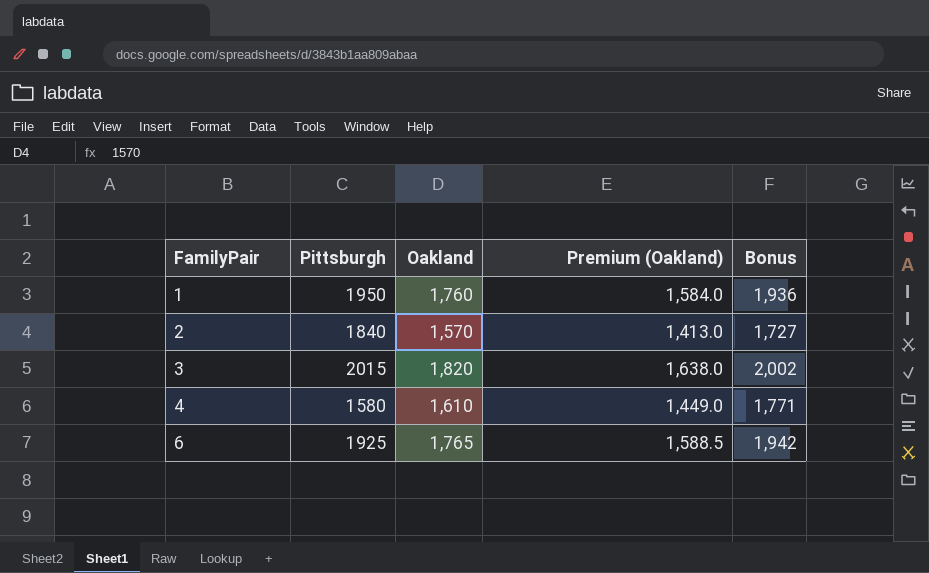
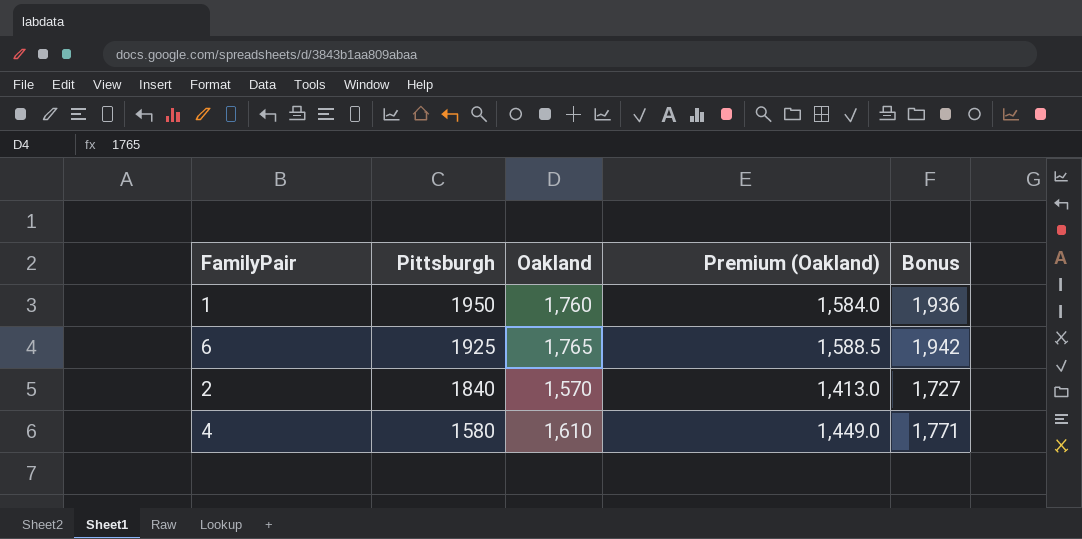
row order: FamilyPair ascending -> Pittsburgh descending
row 3: 2015 | 1,820 | 1,638.0 | 2,002 -> none

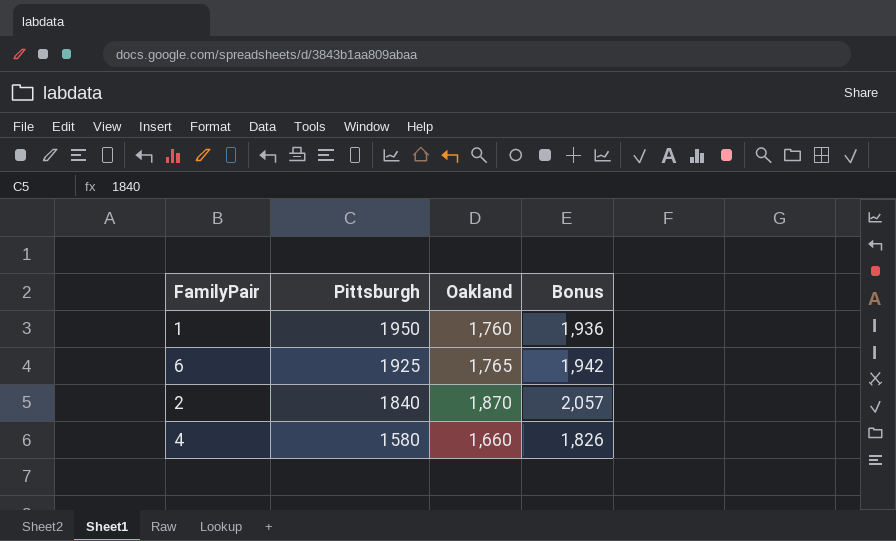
column Premium (Oakland) | formula: [Oakland] * 0.9 -> none
2 | Oakland: 1,570 -> 1,870
2 | Bonus: 1,727 -> 2,057
4 | Oakland: 1,610 -> 1,660
4 | Bonus: 1,771 -> 1,826

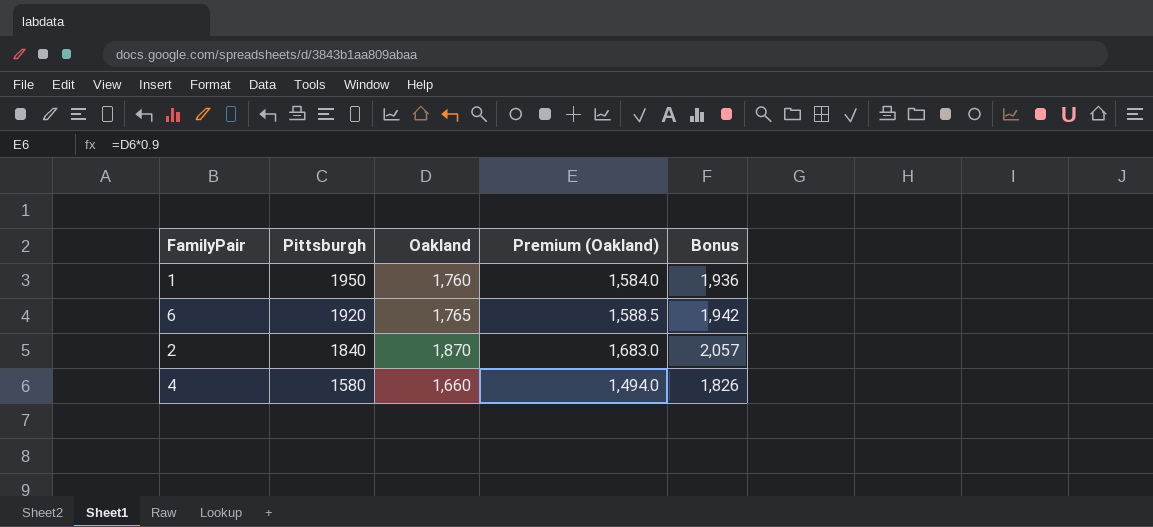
column Premium (Oakland) | formula: none -> [Oakland] * 0.9
6 | Pittsburgh: 1925 -> 1920

